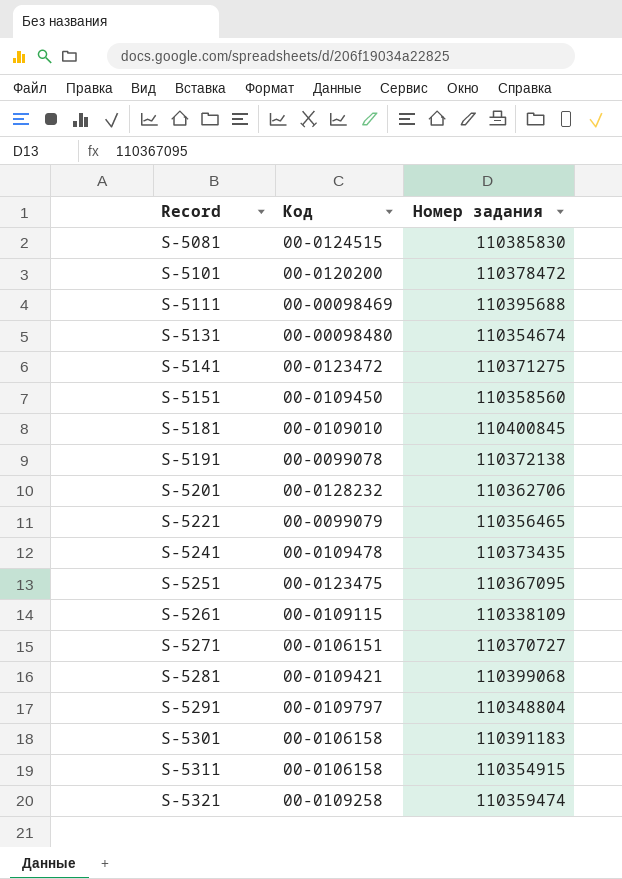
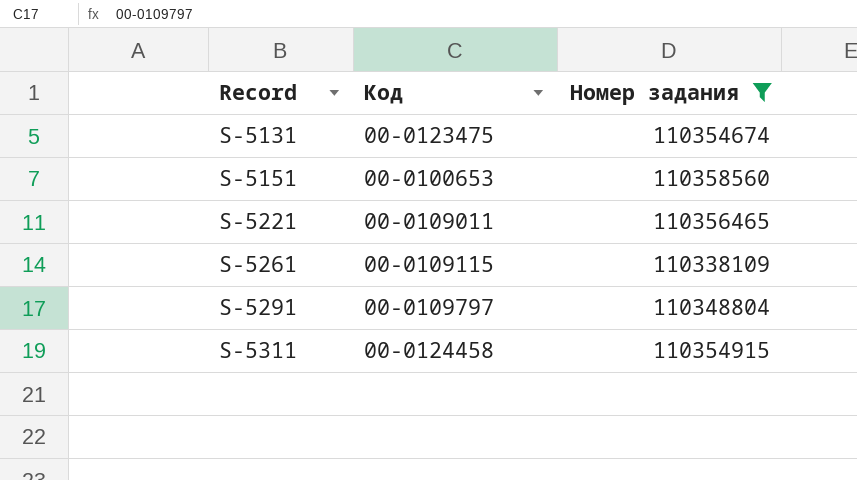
filter: none -> Номер задания <= 110358560
S-5131 | Код: 00-00098480 -> 00-0123475
S-5151 | Код: 00-0109450 -> 00-0100653
S-5221 | Код: 00-0099079 -> 00-0109011
S-5311 | Код: 00-0106158 -> 00-0124458

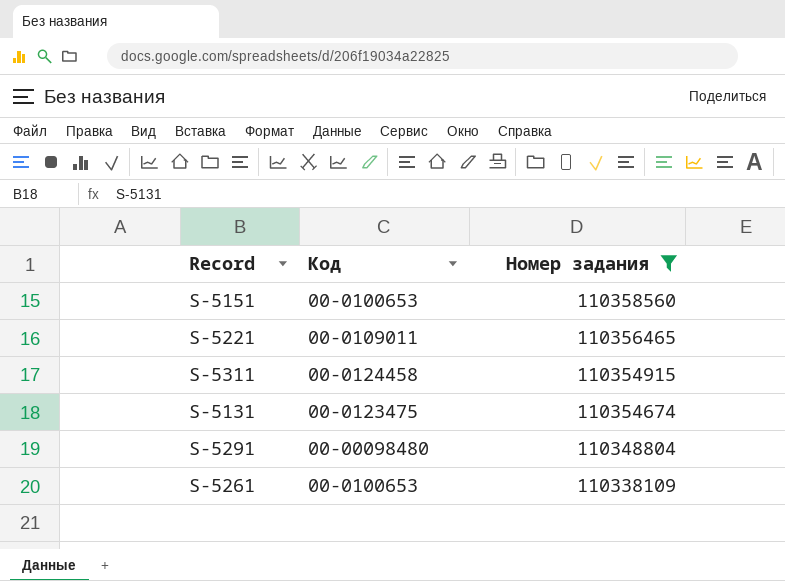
row order: Record ascending -> Номер задания descending
S-5291 | Код: 00-0109797 -> 00-00098480
S-5261 | Код: 00-0109115 -> 00-0100653

